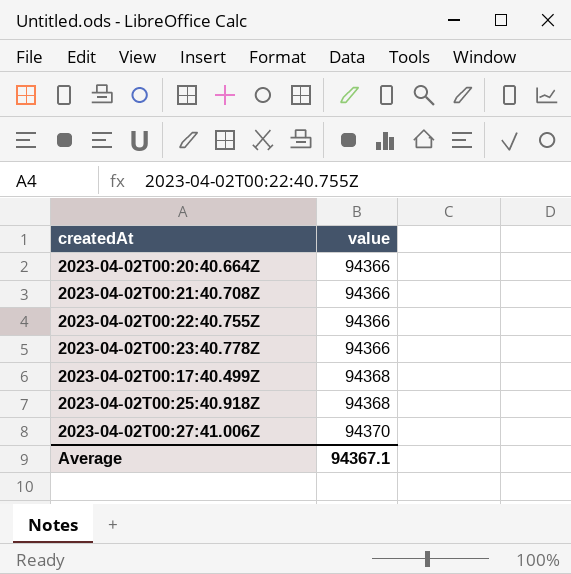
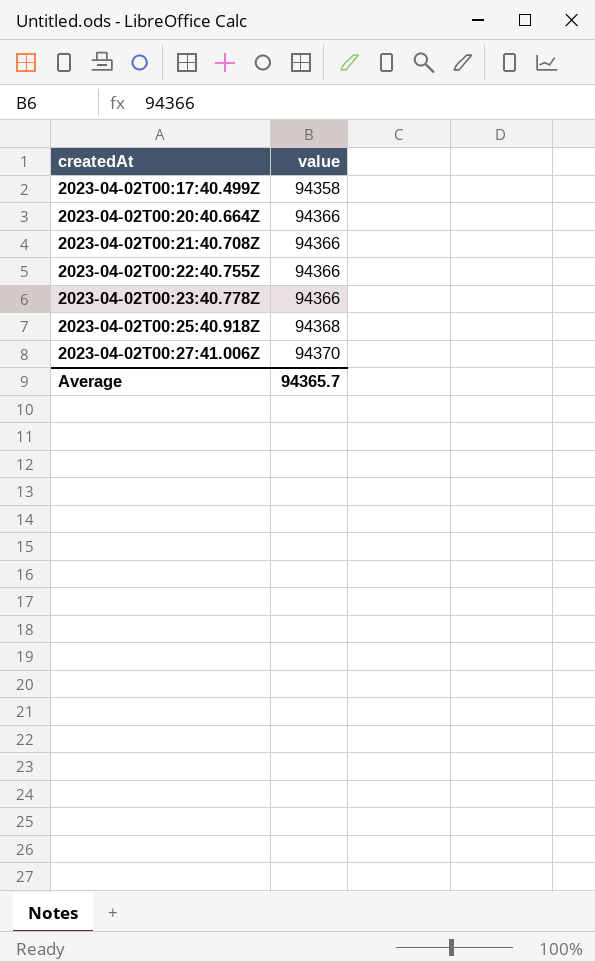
row order: value ascending -> createdAt ascending
2023-04-02T00:17:40.499Z | value: 94368 -> 94358
Average | value: 94367.1 -> 94365.7

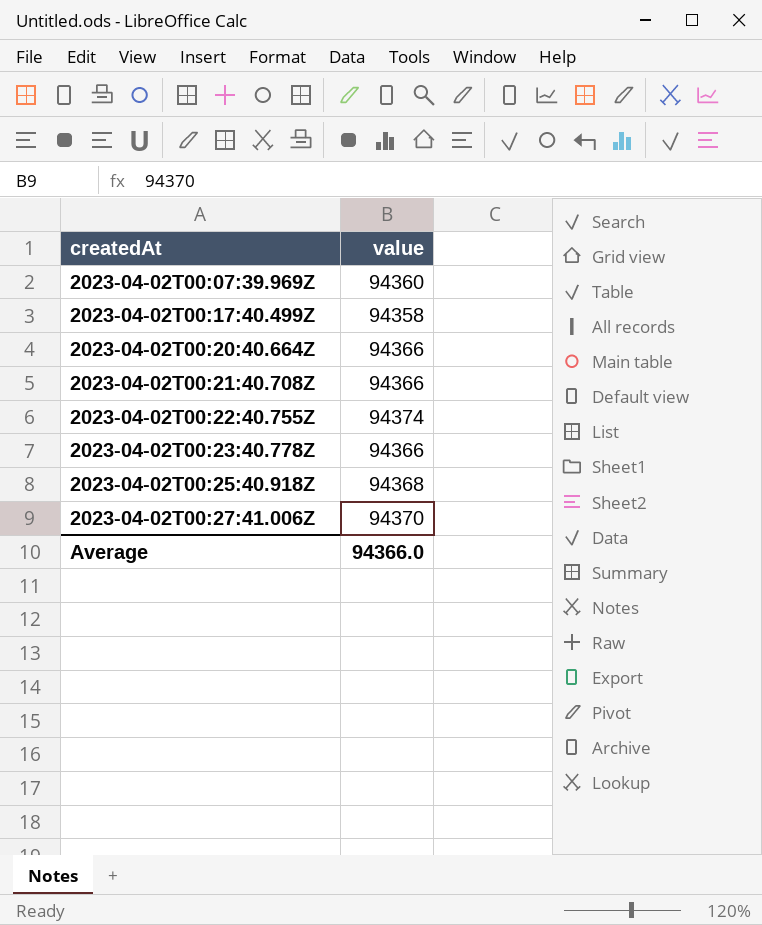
row 2023-04-02T00:07:39.969Z: none -> 94360
2023-04-02T00:22:40.755Z | value: 94366 -> 94374
Average | value: 94365.7 -> 94366.0

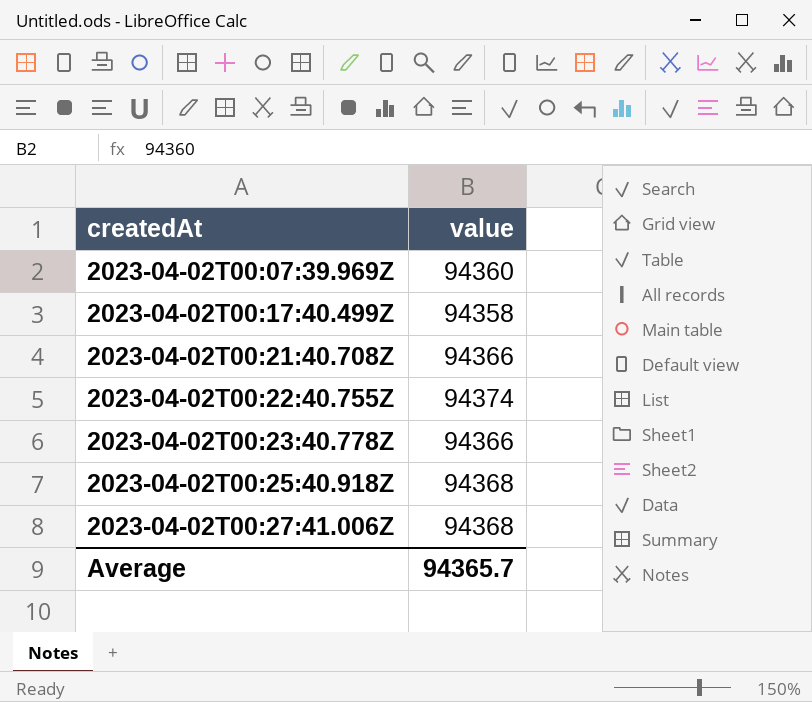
row 2023-04-02T00:20:40.664Z: 94366 -> none
2023-04-02T00:27:41.006Z | value: 94370 -> 94368
Average | value: 94366.0 -> 94365.7

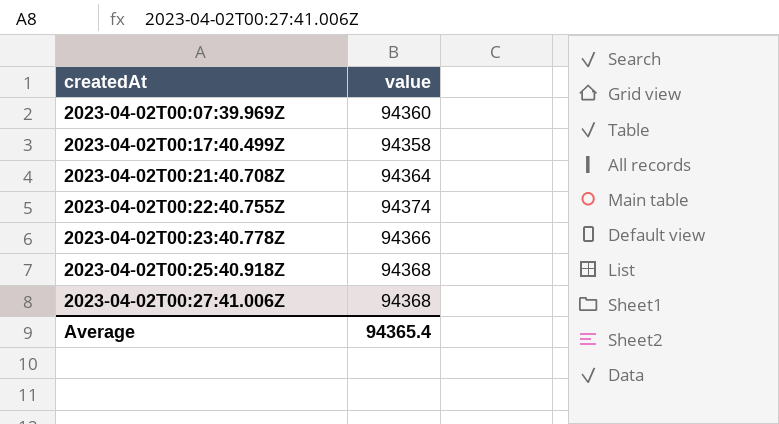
2023-04-02T00:21:40.708Z | value: 94366 -> 94364
Average | value: 94365.7 -> 94365.4

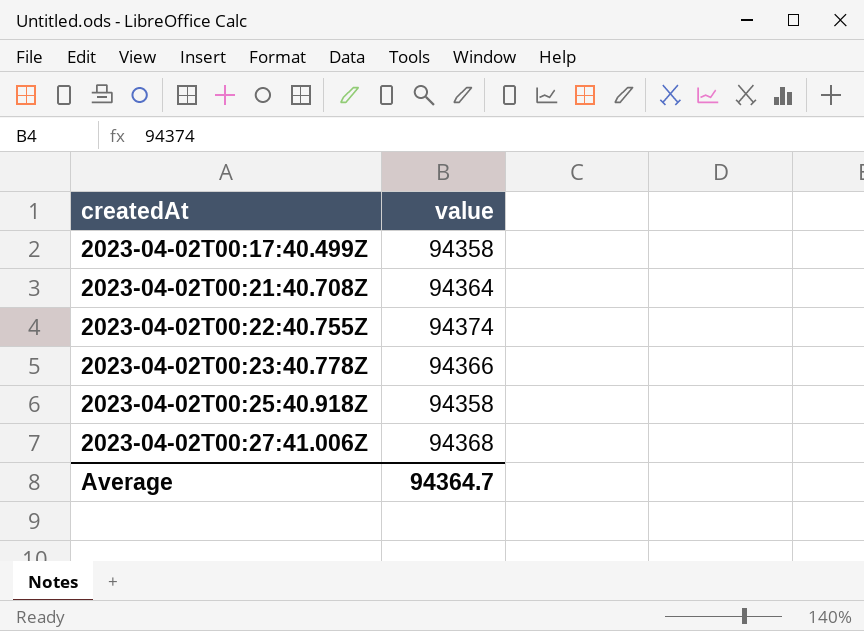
row 2023-04-02T00:07:39.969Z: 94360 -> none
2023-04-02T00:25:40.918Z | value: 94368 -> 94358
Average | value: 94365.4 -> 94364.7

